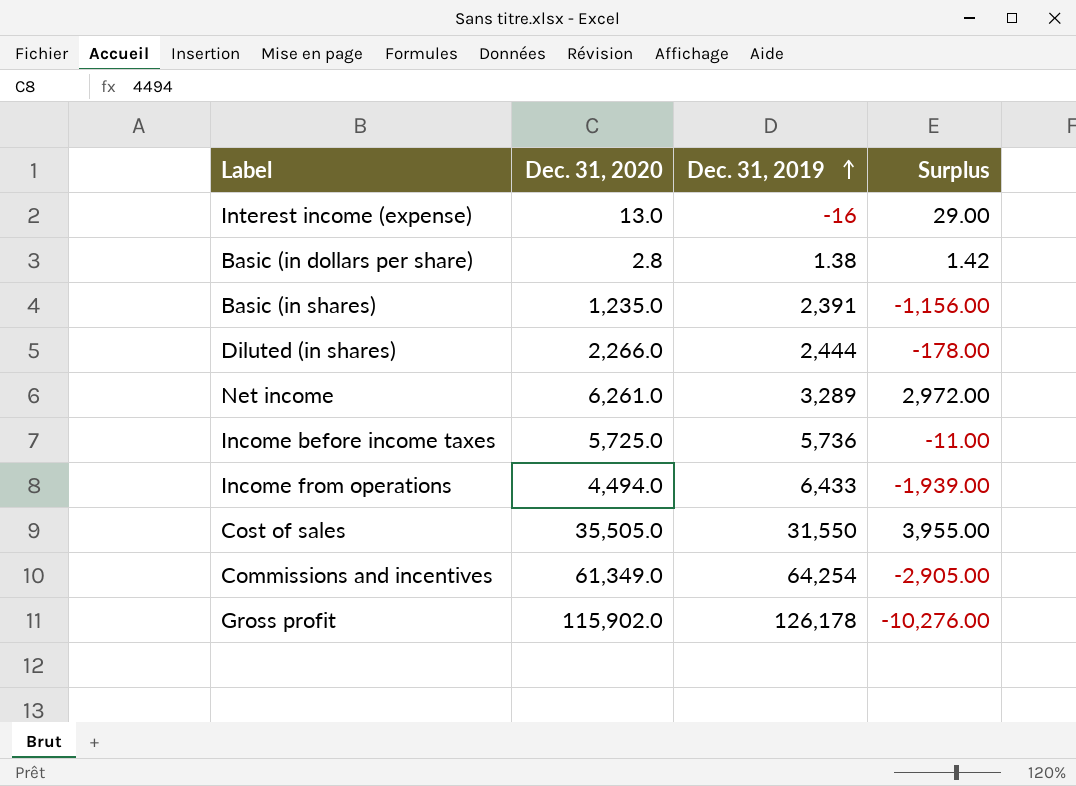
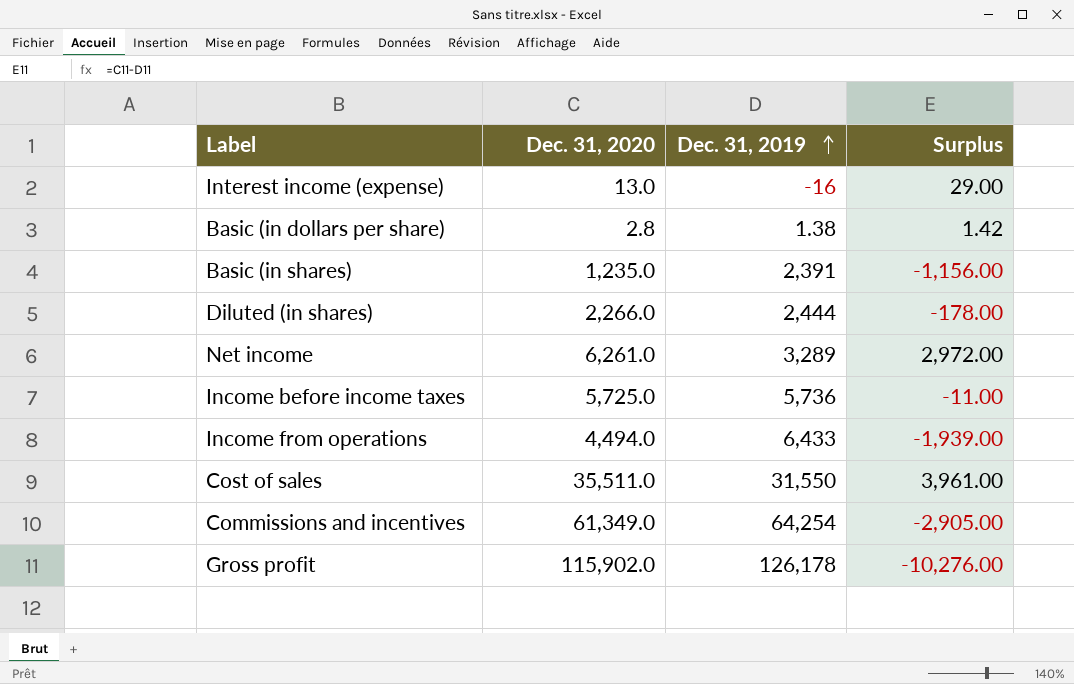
Cost of sales | Dec. 31, 2020: 35,505.0 -> 35,511.0
Cost of sales | Surplus: 3,955.00 -> 3,961.00

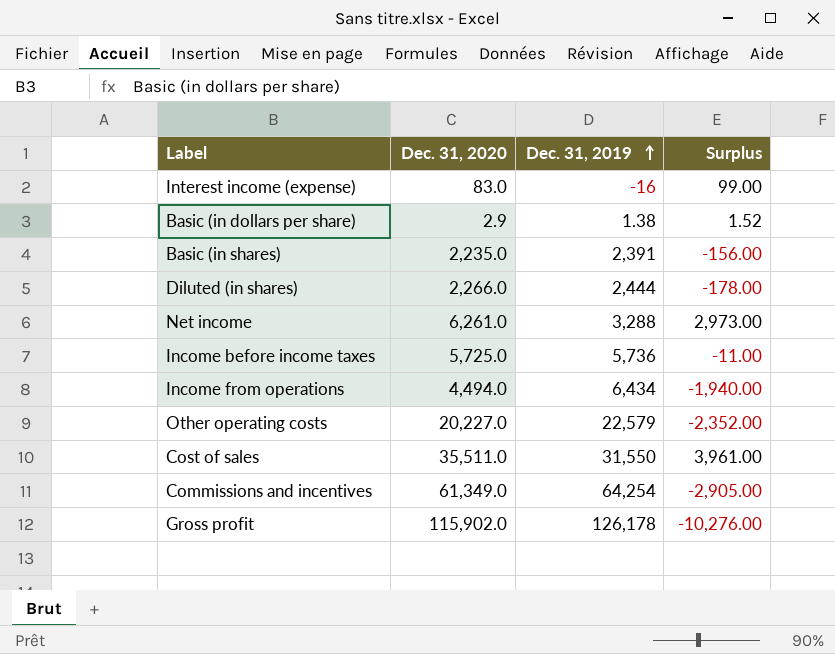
Interest income (expense) | Dec. 31, 2020: 13.0 -> 83.0
Interest income (expense) | Surplus: 29.00 -> 99.00
Basic (in dollars per share) | Dec. 31, 2020: 2.8 -> 2.9
Basic (in dollars per share) | Surplus: 1.42 -> 1.52
Basic (in shares) | Dec. 31, 2020: 1,235.0 -> 2,235.0
Basic (in shares) | Surplus: -1,156.00 -> -156.00
Net income | Dec. 31, 2019: 3,289 -> 3,288
Net income | Surplus: 2,972.00 -> 2,973.00
Income from operations | Dec. 31, 2019: 6,433 -> 6,434
Income from operations | Surplus: -1,939.00 -> -1,940.00
row Other operating costs: none -> 20,227.0 | 22,579 | -2,352.00

